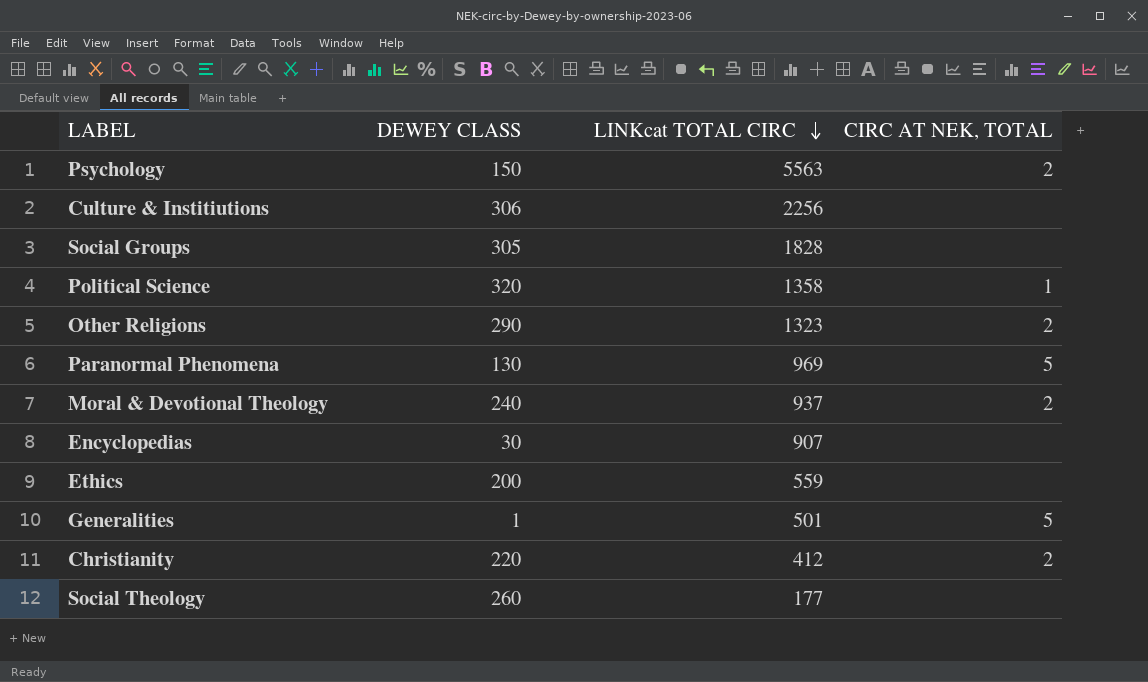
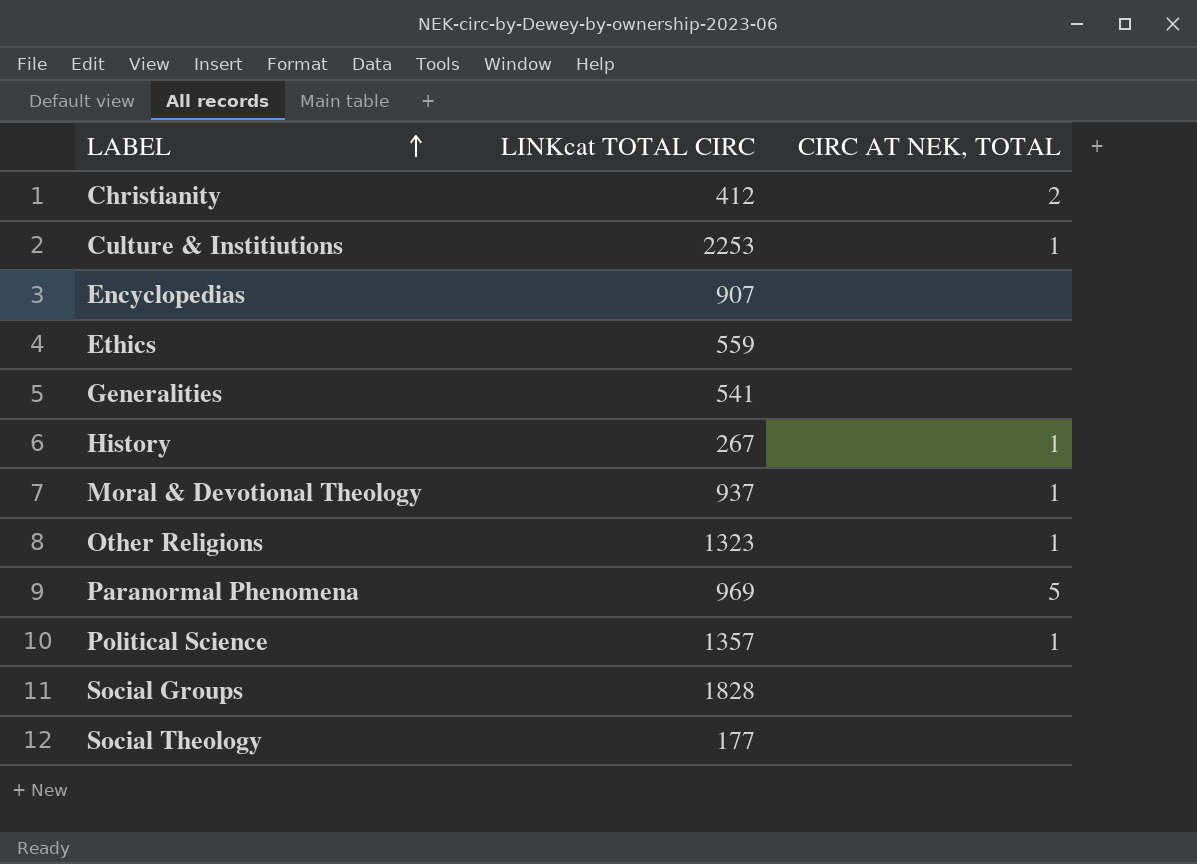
row order: LINKcat TOTAL CIRC descending -> LABEL ascending
column DEWEY CLASS | position: 2 -> none
row Psychology: 150 | 5563 | 2 -> none
Culture & Institiutions | LINKcat TOTAL CIRC: 2256 -> 2253
Culture & Institiutions | CIRC AT NEK, TOTAL: none -> 1
Generalities | LINKcat TOTAL CIRC: 501 -> 541
Generalities | CIRC AT NEK, TOTAL: 5 -> none
row History: none -> 267 | 1
Moral & Devotional Theology | CIRC AT NEK, TOTAL: 2 -> 1
Other Religions | CIRC AT NEK, TOTAL: 2 -> 1
Political Science | LINKcat TOTAL CIRC: 1358 -> 1357

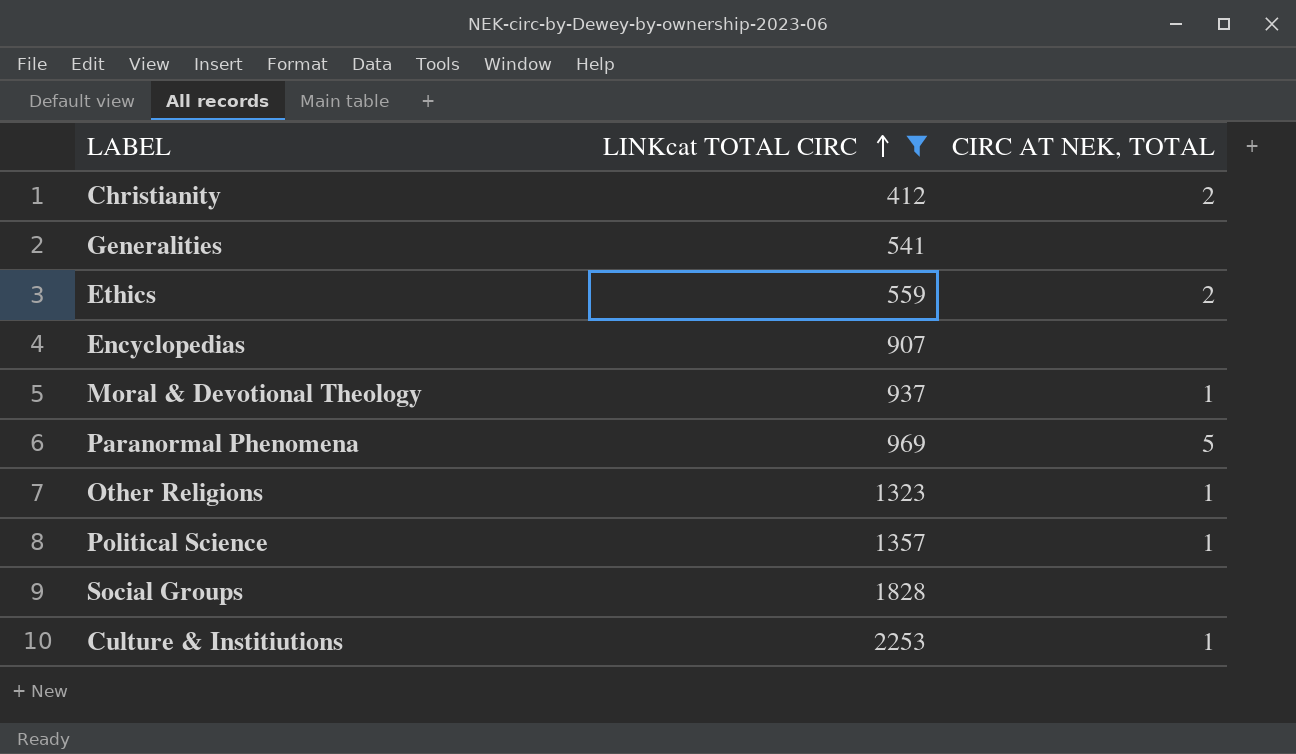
filter: none -> LINKcat TOTAL CIRC >= 412
row order: LABEL ascending -> LINKcat TOTAL CIRC ascending
Ethics | CIRC AT NEK, TOTAL: none -> 2

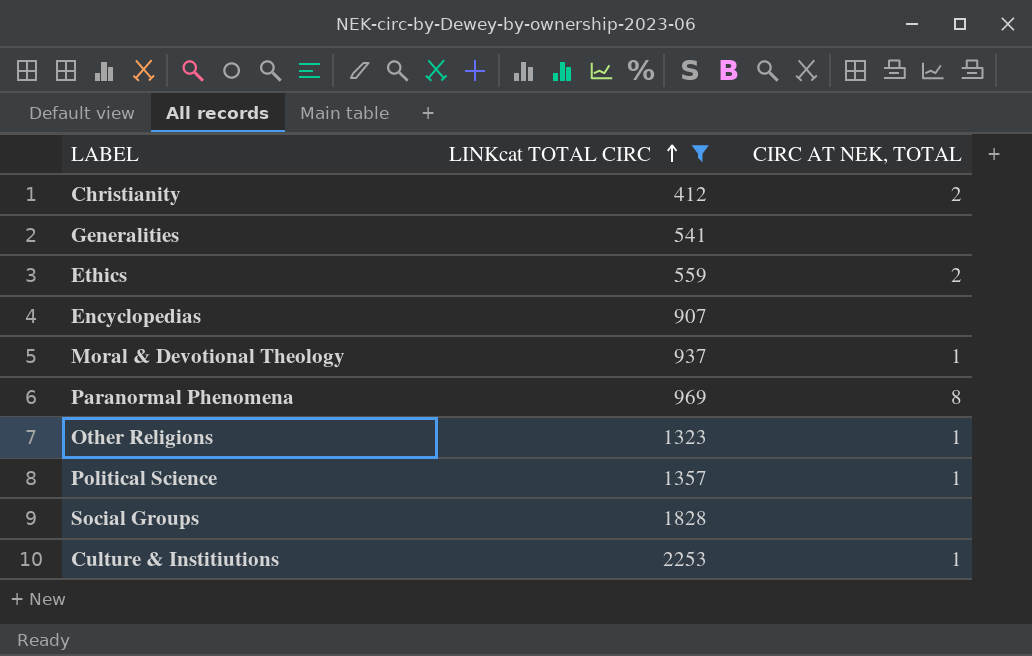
Paranormal Phenomena | CIRC AT NEK, TOTAL: 5 -> 8

